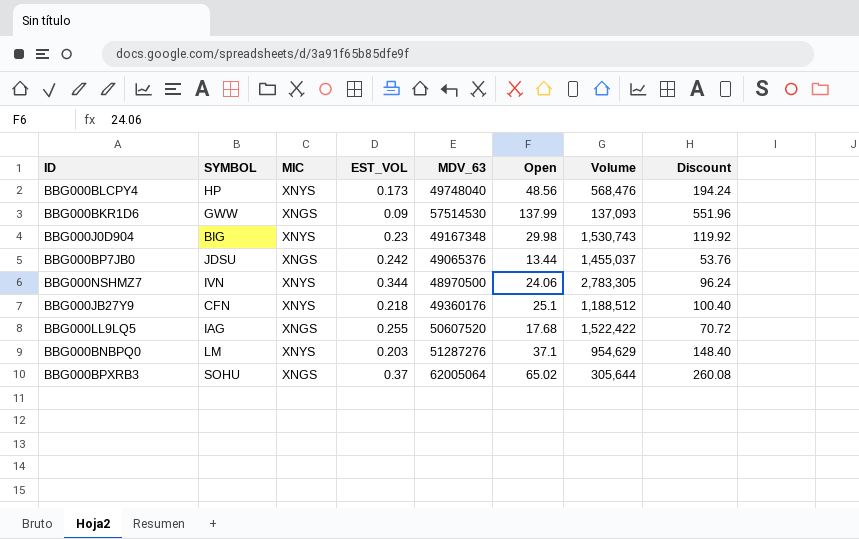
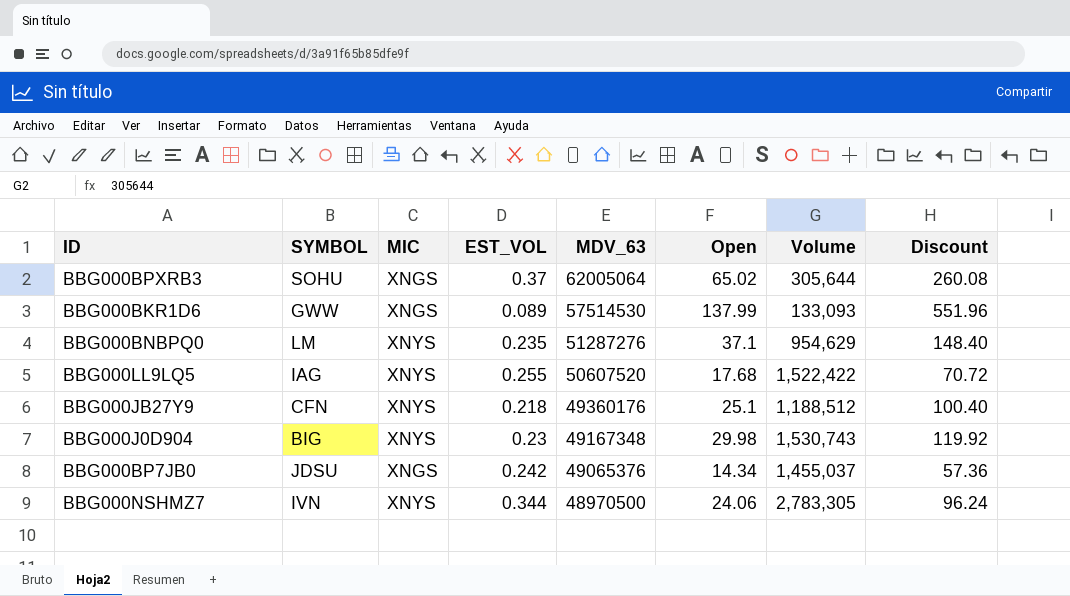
row order: none -> MDV_63 descending
row BBG000BLCPY4: HP | XNYS | 0.173 | 49748040 | 48.56 | 568,476 | 194.24 -> none
BBG000BKR1D6 | EST_VOL: 0.09 -> 0.089
BBG000BKR1D6 | Volume: 137,093 -> 133,093
BBG000BNBPQ0 | EST_VOL: 0.203 -> 0.235
BBG000LL9LQ5 | MIC: XNGS -> XNYS
BBG000BP7JB0 | Open: 13.44 -> 14.34
BBG000BP7JB0 | Discount: 53.76 -> 57.36

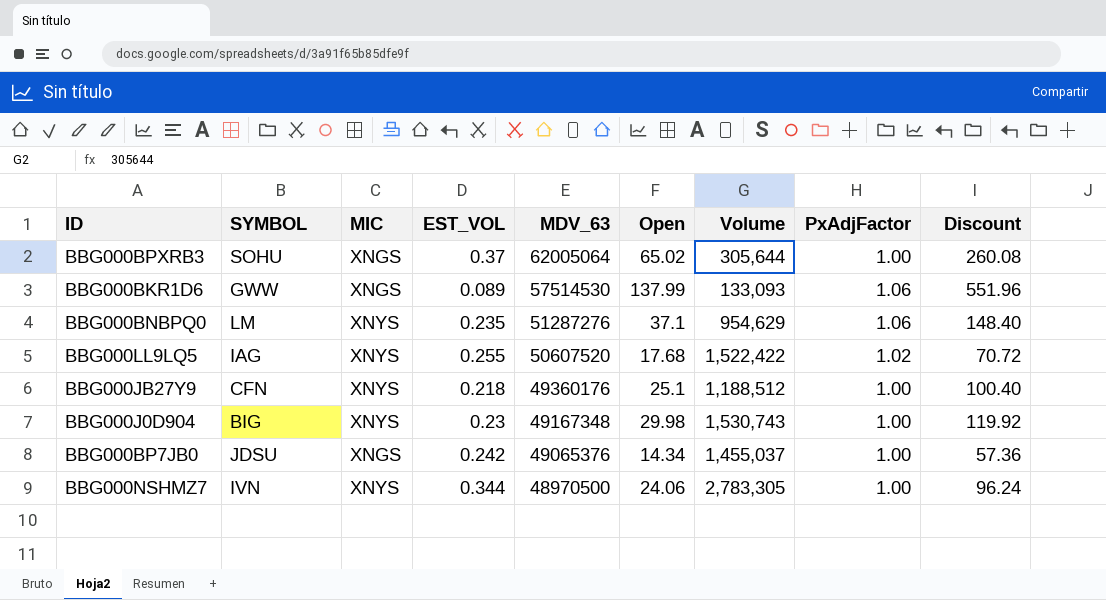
column PxAdjFactor | position: none -> 8

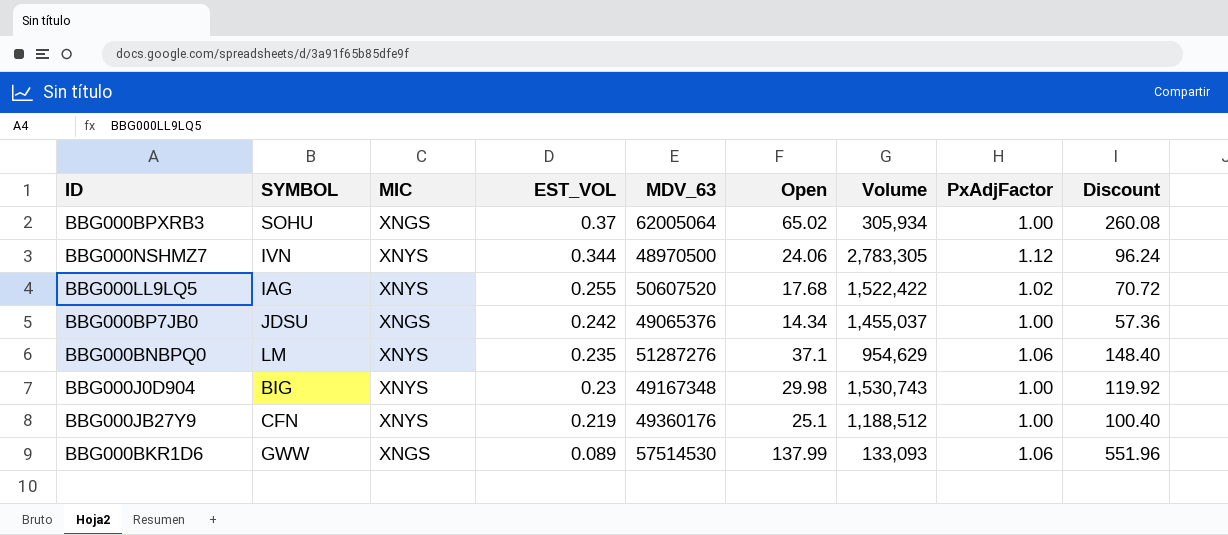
row order: MDV_63 descending -> EST_VOL descending
BBG000BPXRB3 | Volume: 305,644 -> 305,934
BBG000NSHMZ7 | PxAdjFactor: 1.00 -> 1.12
BBG000JB27Y9 | EST_VOL: 0.218 -> 0.219

